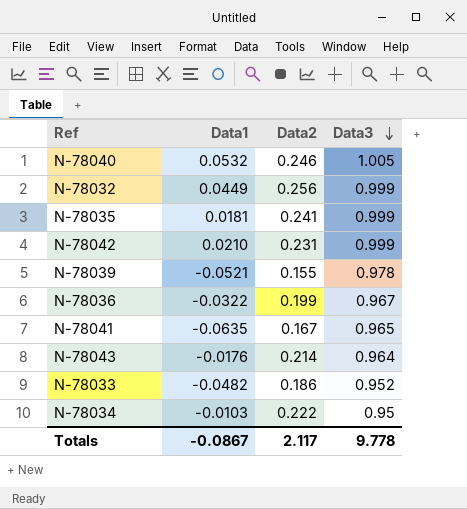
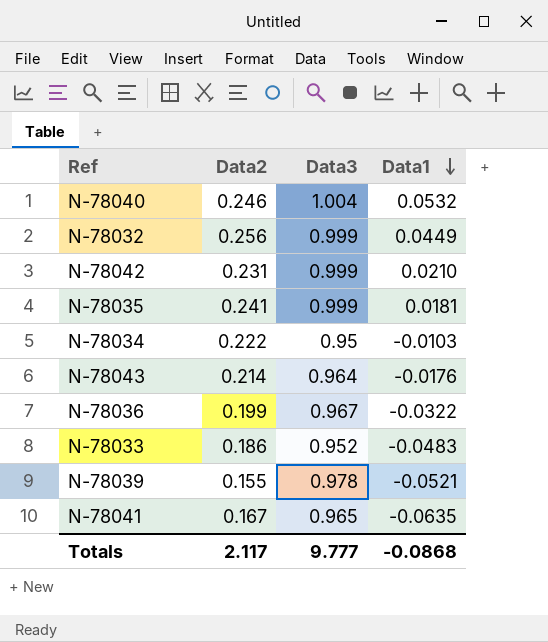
row order: Data3 descending -> Data1 descending
column Data1 | position: 2 -> 4
N-78040 | Data3: 1.005 -> 1.004
N-78033 | Data1: -0.0482 -> -0.0483
Totals | Data3: 9.778 -> 9.777
Totals | Data1: -0.0867 -> -0.0868

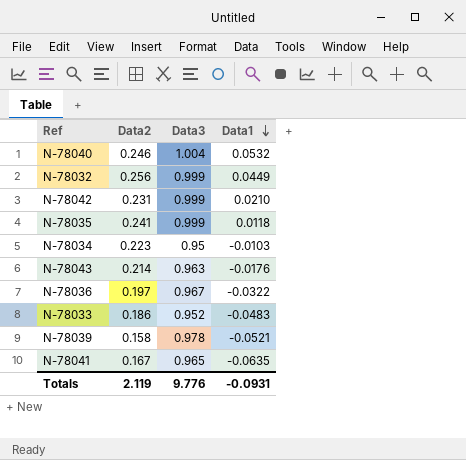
N-78035 | Data1: 0.0181 -> 0.0118
N-78034 | Data2: 0.222 -> 0.223
N-78043 | Data3: 0.964 -> 0.963
N-78036 | Data2: 0.199 -> 0.197
N-78039 | Data2: 0.155 -> 0.158
Totals | Data2: 2.117 -> 2.119
Totals | Data3: 9.777 -> 9.776
Totals | Data1: -0.0868 -> -0.0931

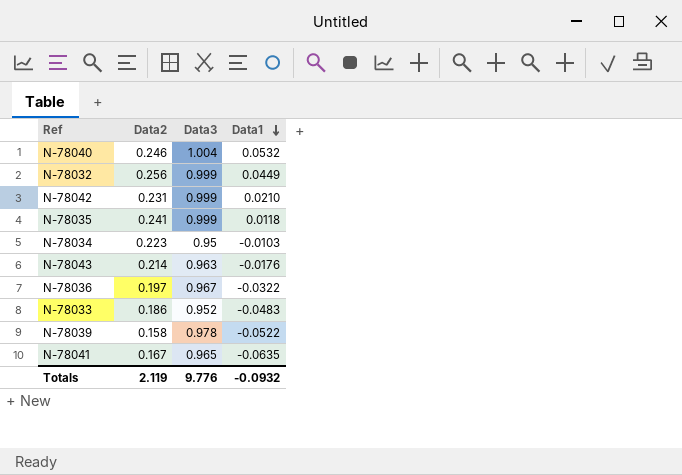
N-78039 | Data1: -0.0521 -> -0.0522
Totals | Data1: -0.0931 -> -0.0932

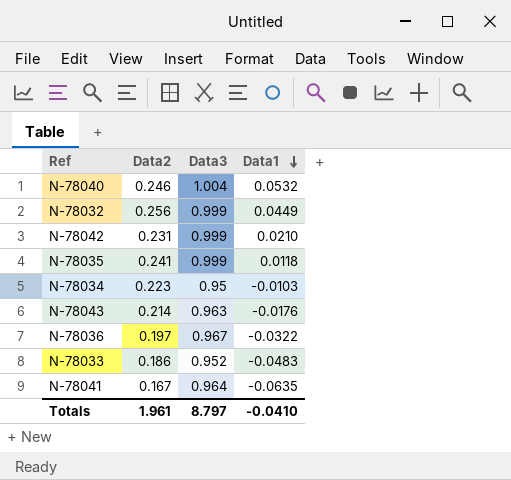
row N-78039: 0.158 | 0.978 | -0.0522 -> none
N-78041 | Data3: 0.965 -> 0.964
Totals | Data2: 2.119 -> 1.961
Totals | Data3: 9.776 -> 8.797
Totals | Data1: -0.0932 -> -0.0410

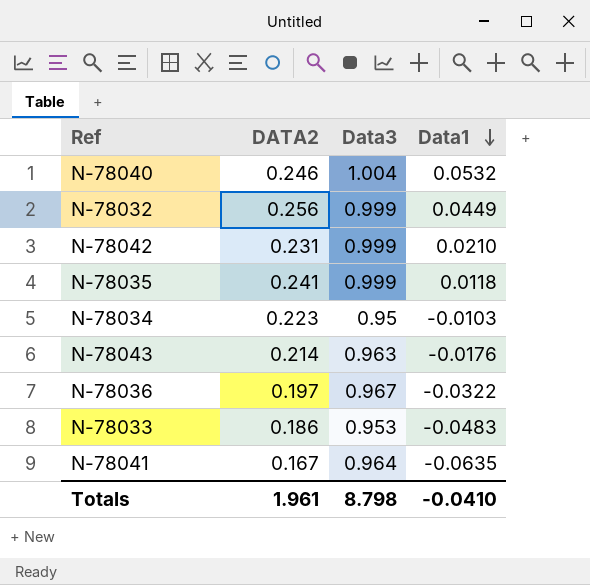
column name: Data2 -> DATA2
N-78033 | Data3: 0.952 -> 0.953
Totals | Data3: 8.797 -> 8.798

